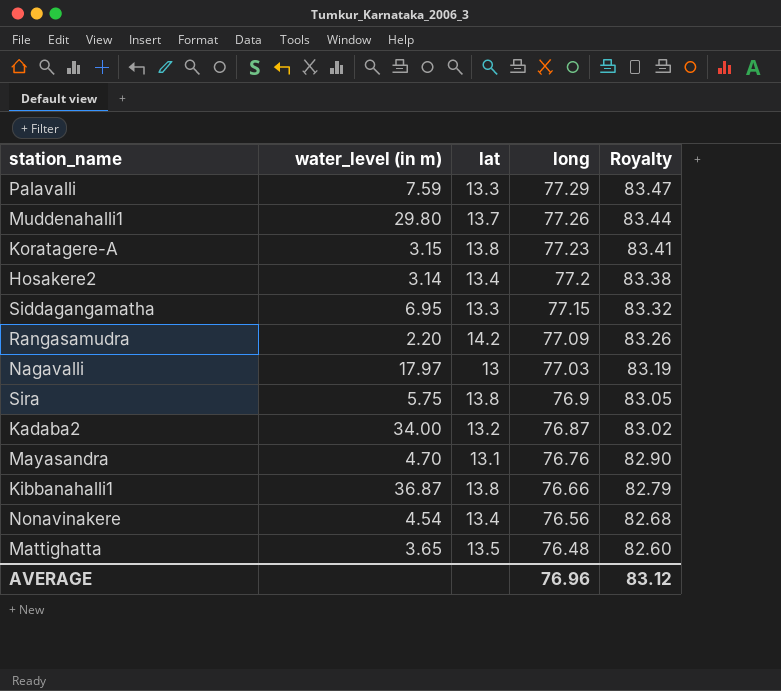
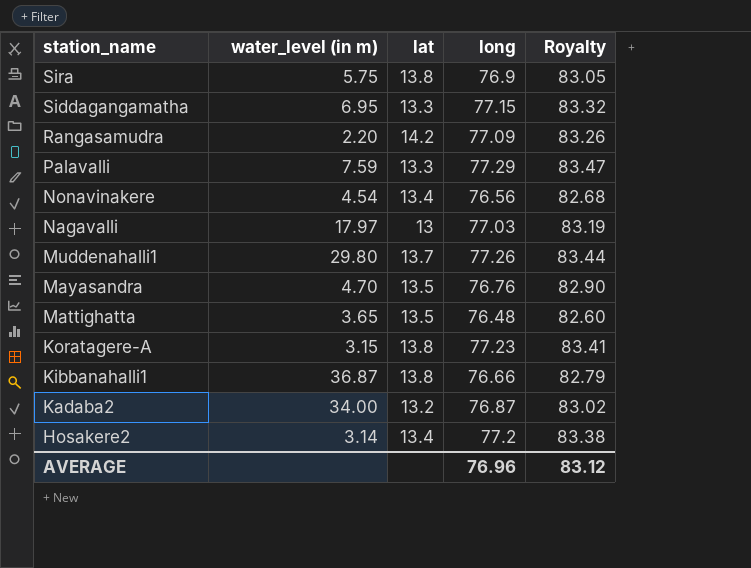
row order: long descending -> station_name descending
Mayasandra | lat: 13.1 -> 13.5

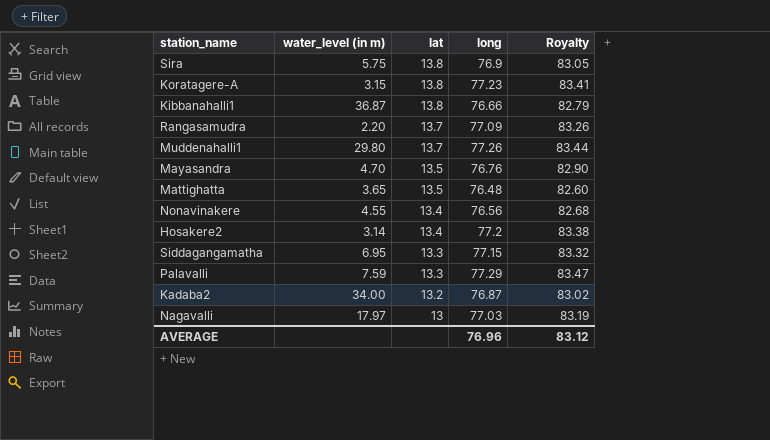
row order: station_name descending -> lat descending
Rangasamudra | lat: 14.2 -> 13.7
Nonavinakere | water_level (in m): 4.54 -> 4.55

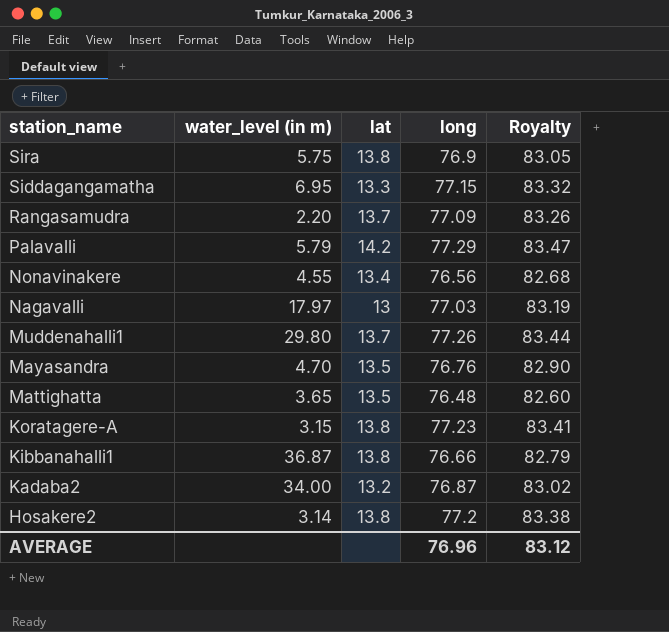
row order: lat descending -> station_name descending
Palavalli | water_level (in m): 7.59 -> 5.79
Palavalli | lat: 13.3 -> 14.2
Hosakere2 | lat: 13.4 -> 13.8

